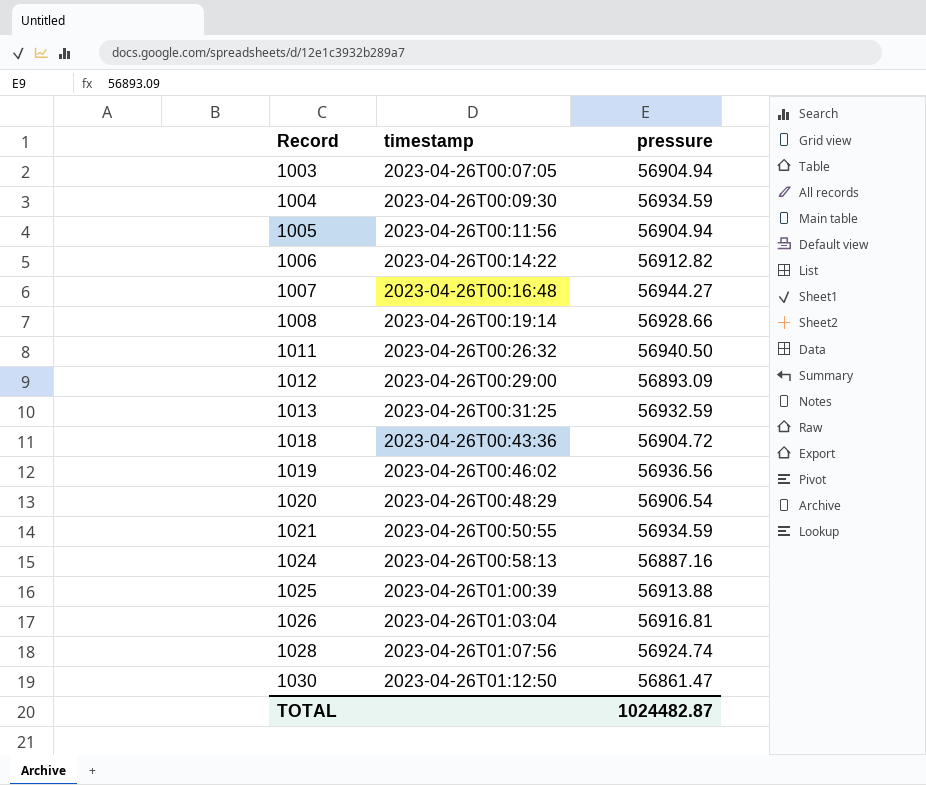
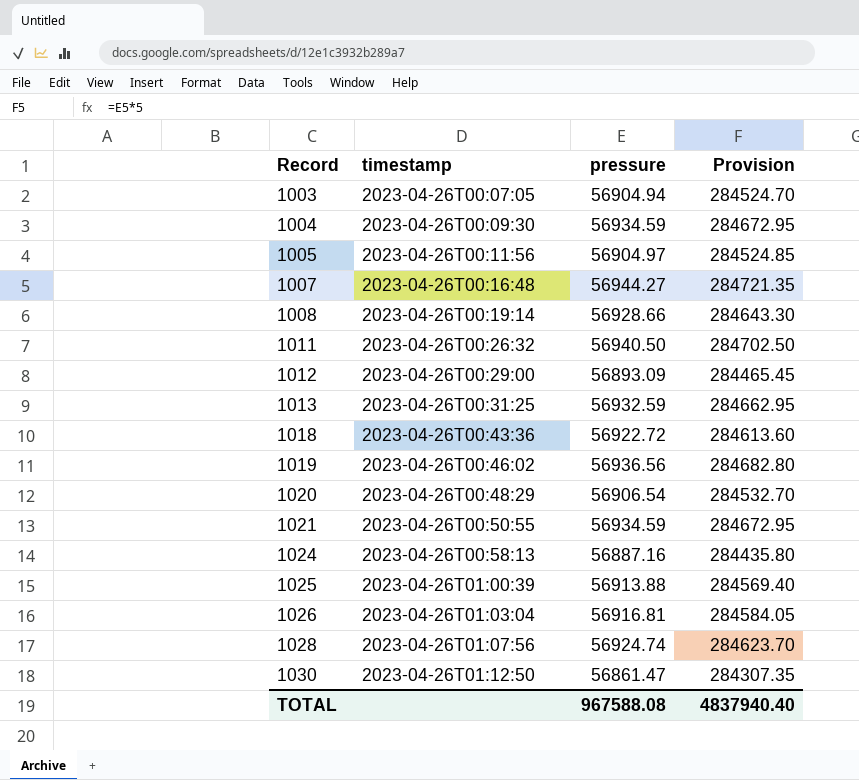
column Provision | formula: none -> [pressure] * 5
row 1006: 2023-04-26T00:14:22 | 56912.82 -> none
1005 | pressure: 56904.94 -> 56904.97
1018 | pressure: 56904.72 -> 56922.72
TOTAL | pressure: 1024482.87 -> 967588.08

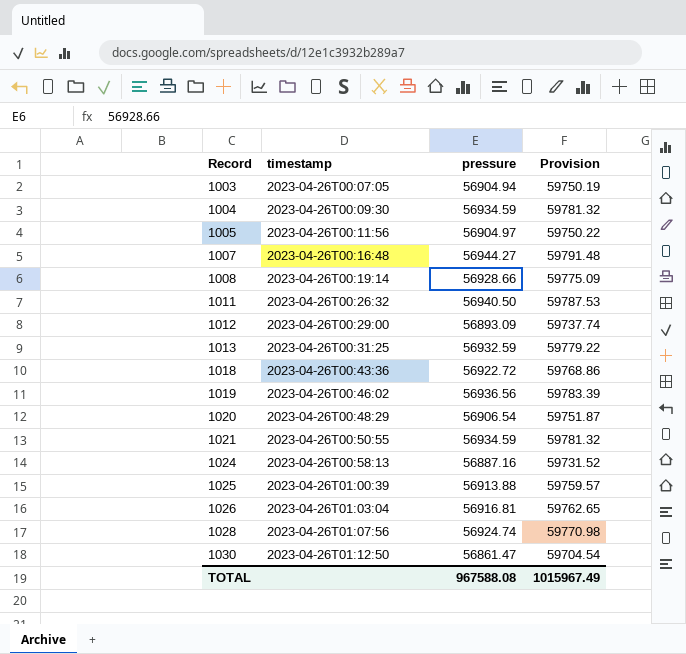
column Provision | formula: [pressure] * 5 -> [pressure] * 1.05
TOTAL | Provision: 4837940.40 -> 1015967.49

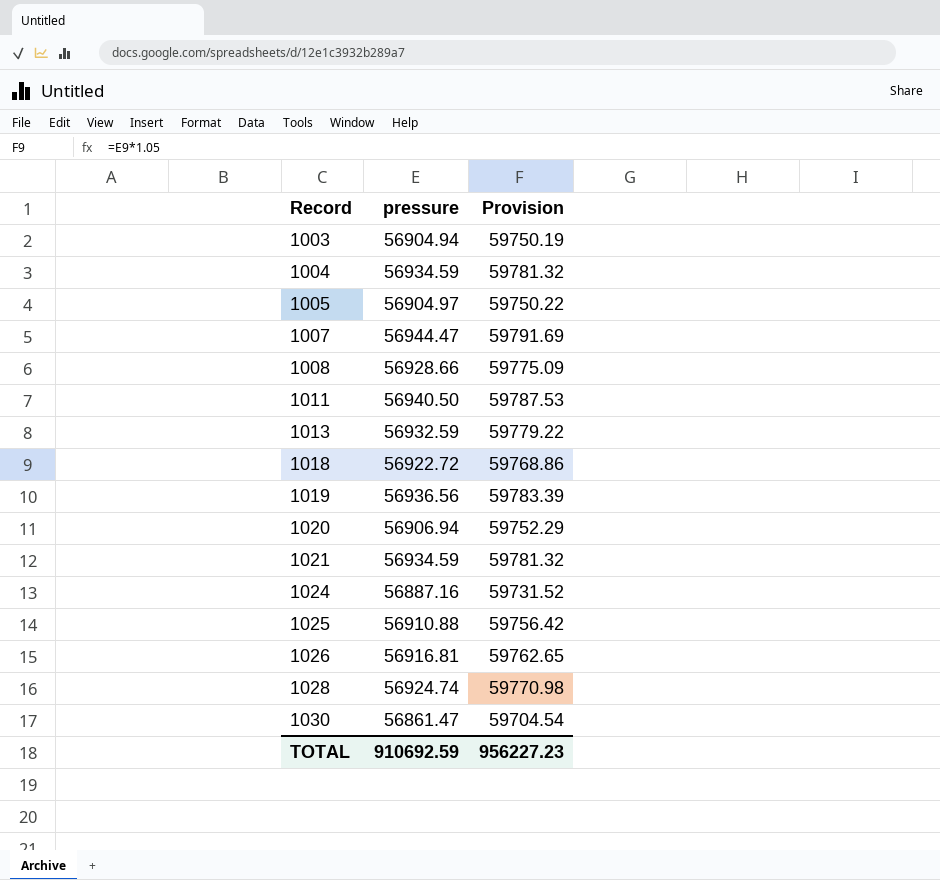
column timestamp | position: 2 -> none
row 1012: 2023-04-26T00:29:00 | 56893.09 | 59737.74 -> none
1007 | pressure: 56944.27 -> 56944.47
1007 | Provision: 59791.48 -> 59791.69
1020 | pressure: 56906.54 -> 56906.94
1020 | Provision: 59751.87 -> 59752.29
1025 | pressure: 56913.88 -> 56910.88
1025 | Provision: 59759.57 -> 59756.42
TOTAL | pressure: 967588.08 -> 910692.59
TOTAL | Provision: 1015967.49 -> 956227.23

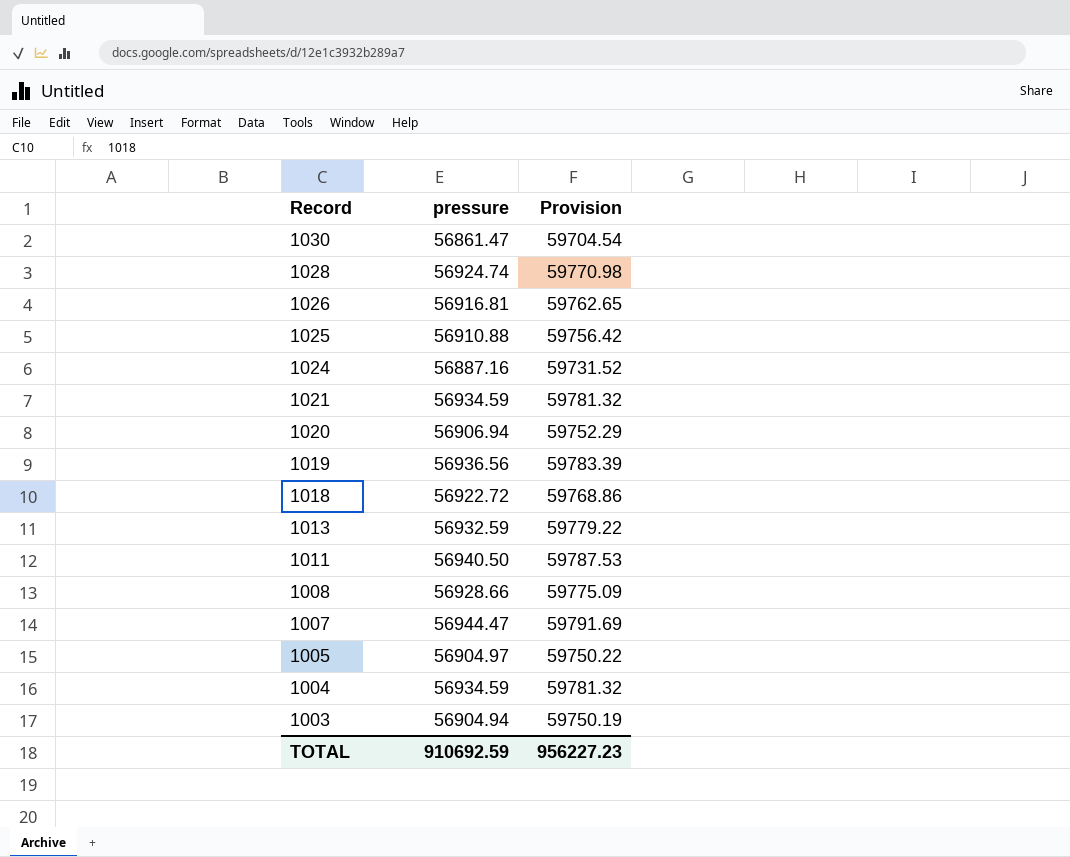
row order: Record ascending -> Record descending

